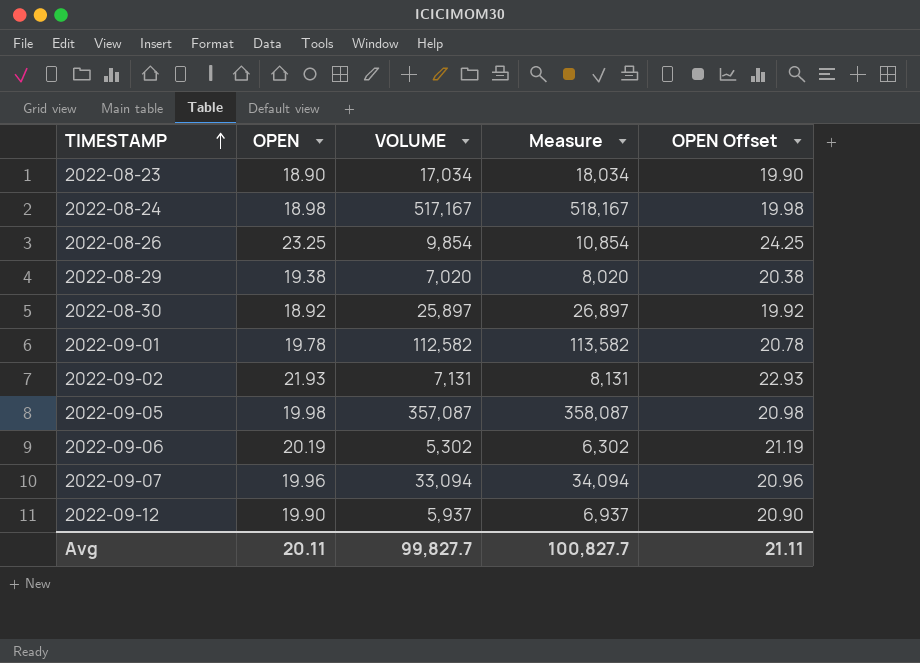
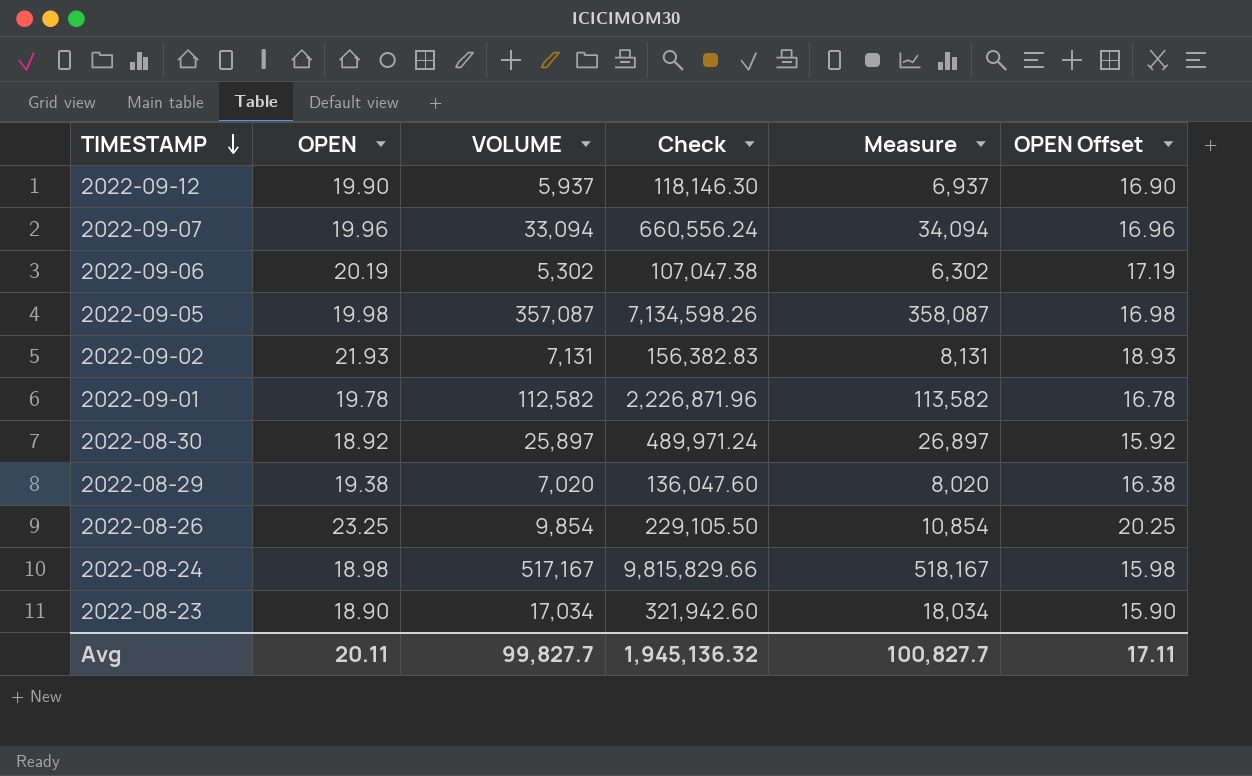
row order: TIMESTAMP ascending -> TIMESTAMP descending
column Check | formula: none -> [OPEN] * [VOLUME]
column OPEN Offset | formula: [OPEN] + 1 -> [OPEN] - 3
Avg | OPEN Offset: 21.11 -> 17.11

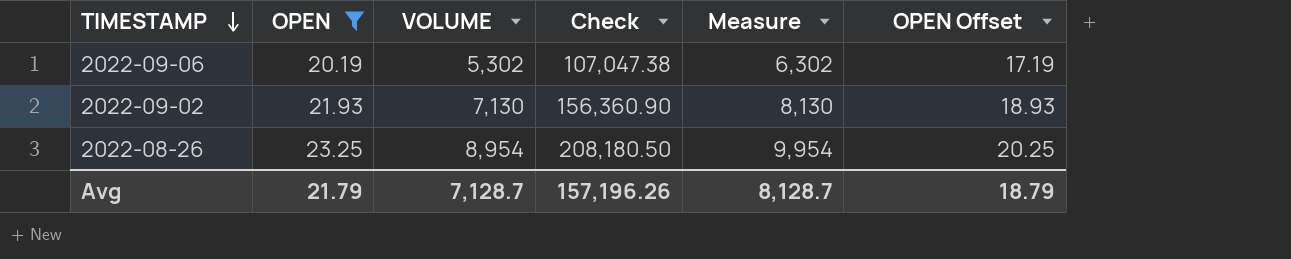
filter: none -> OPEN >= 20.19
2022-09-02 | VOLUME: 7,131 -> 7,130
2022-09-02 | Check: 156,382.83 -> 156,360.90
2022-09-02 | Measure: 8,131 -> 8,130
2022-08-26 | VOLUME: 9,854 -> 8,954
2022-08-26 | Check: 229,105.50 -> 208,180.50
2022-08-26 | Measure: 10,854 -> 9,954
Avg | OPEN: 20.11 -> 21.79
Avg | VOLUME: 99,827.7 -> 7,128.7
Avg | Check: 1,945,136.32 -> 157,196.26
Avg | Measure: 100,827.7 -> 8,128.7
Avg | OPEN Offset: 17.11 -> 18.79

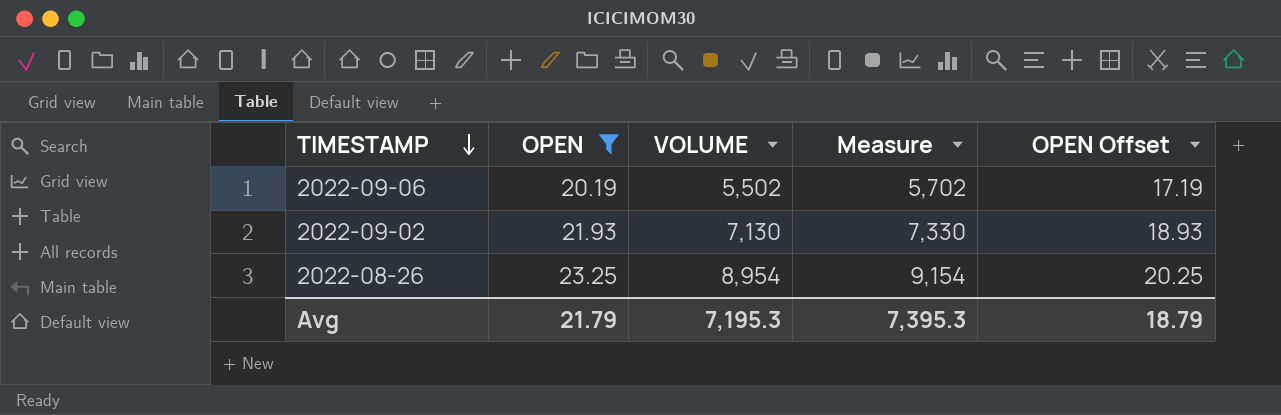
column Check | formula: [OPEN] * [VOLUME] -> none
column Measure | formula: [VOLUME] + 1000 -> [VOLUME] + 200
2022-09-06 | VOLUME: 5,302 -> 5,502
Avg | VOLUME: 7,128.7 -> 7,195.3
Avg | Measure: 8,128.7 -> 7,395.3

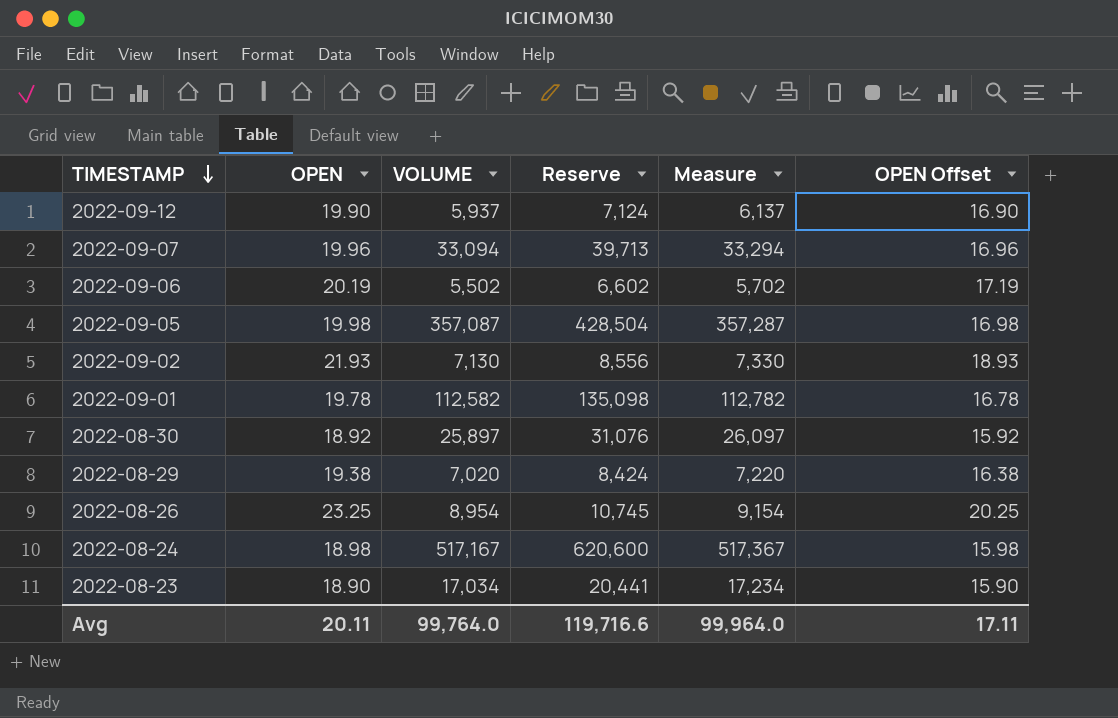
filter: OPEN >= 20.19 -> none
column Reserve | formula: none -> [VOLUME] * 1.2
Avg | OPEN: 21.79 -> 20.11
Avg | VOLUME: 7,195.3 -> 99,764.0
Avg | Measure: 7,395.3 -> 99,964.0
Avg | OPEN Offset: 18.79 -> 17.11

